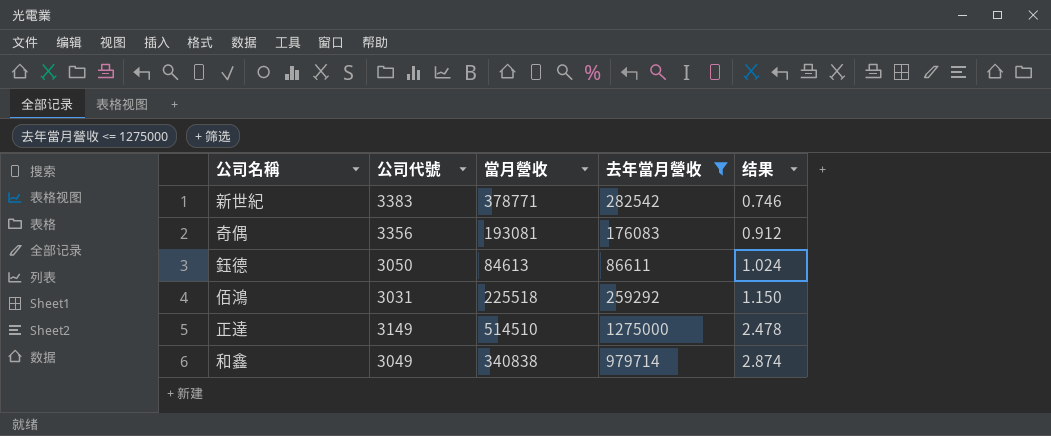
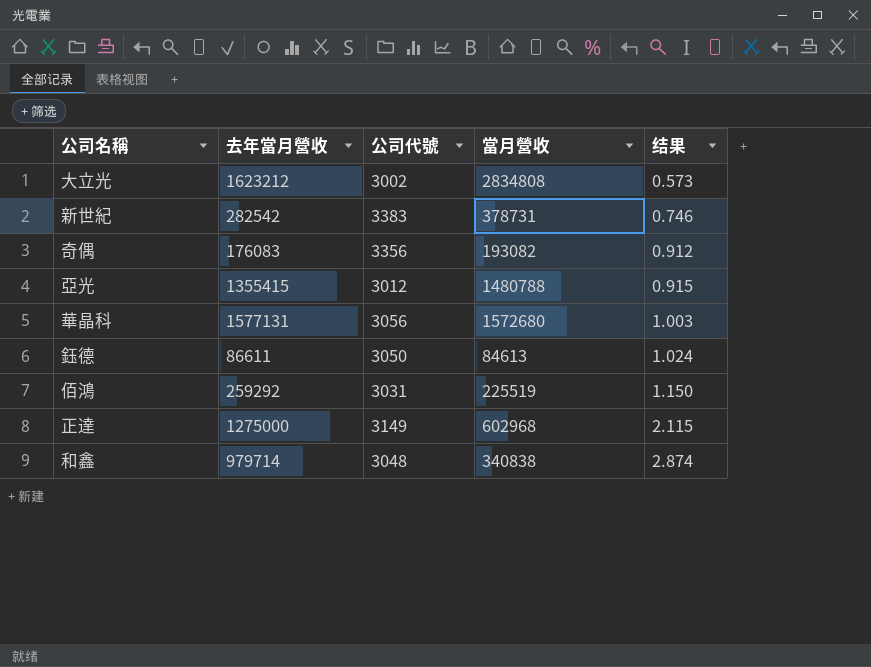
filter: 去年當月營收 <= 1275000 -> none
column 去年當月營收 | position: 4 -> 2
新世紀 | 當月營收: 378771 -> 378731
奇偶 | 當月營收: 193081 -> 193082
佰鴻 | 當月營收: 225518 -> 225519
正達 | 當月營收: 514510 -> 602968
正達 | 结果: 2.478 -> 2.115
和鑫 | 公司代號: 3049 -> 3048

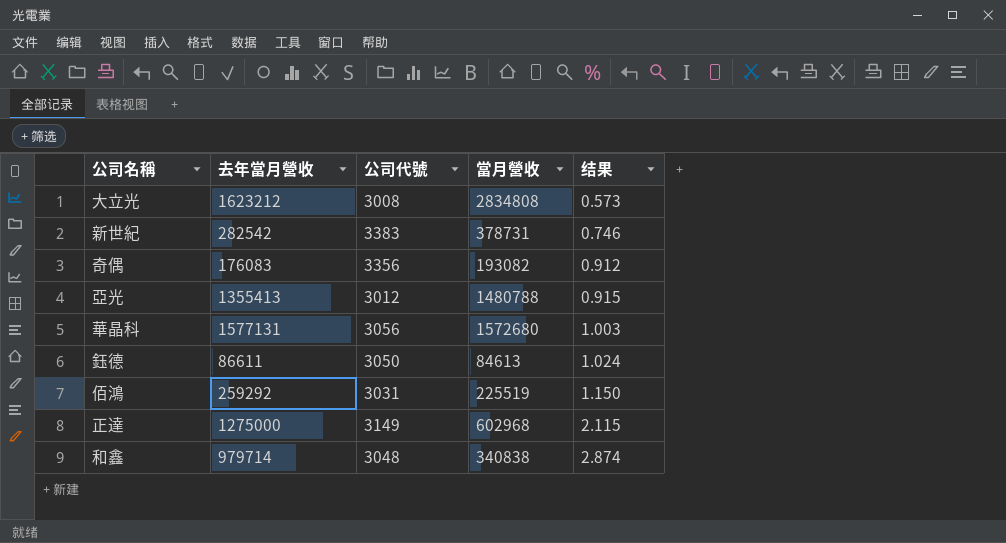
大立光 | 公司代號: 3002 -> 3008
亞光 | 去年當月營收: 1355415 -> 1355413

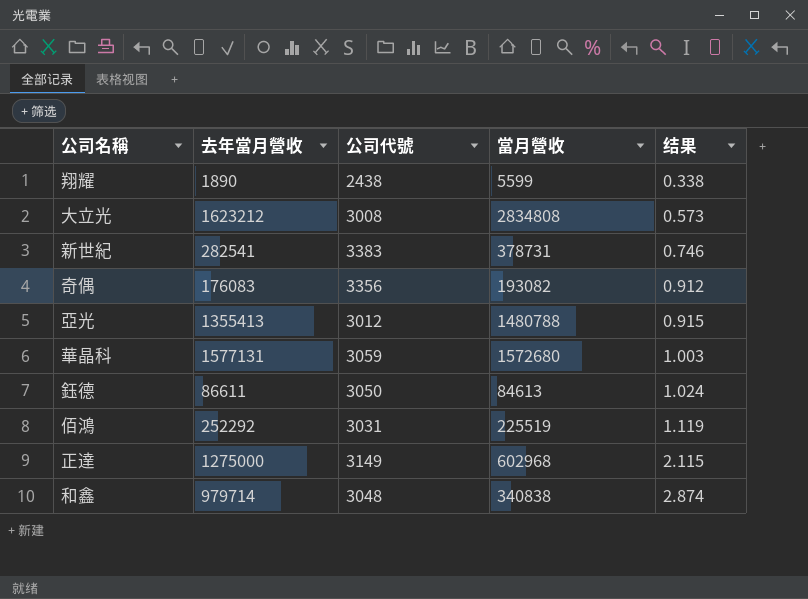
row 翔耀: none -> 1890 | 2438 | 5599 | 0.338
新世紀 | 去年當月營收: 282542 -> 282541
華晶科 | 公司代號: 3056 -> 3059
佰鴻 | 去年當月營收: 259292 -> 252292
佰鴻 | 结果: 1.150 -> 1.119

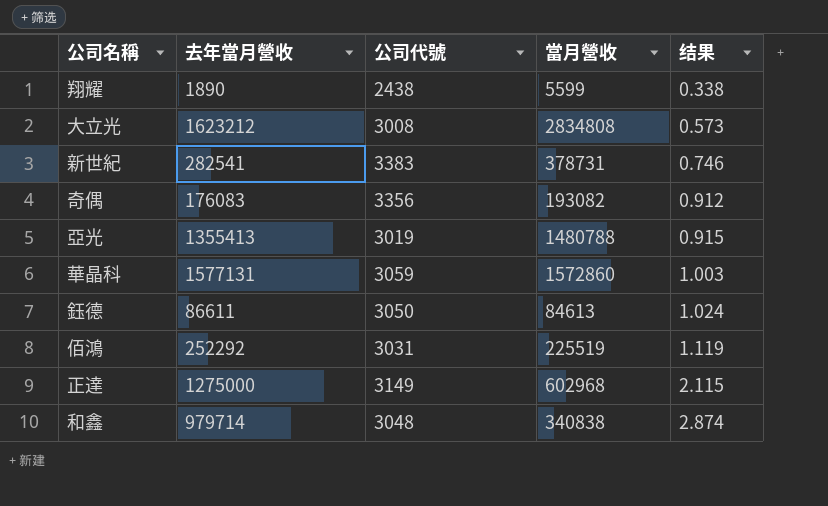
亞光 | 公司代號: 3012 -> 3019
華晶科 | 當月營收: 1572680 -> 1572860

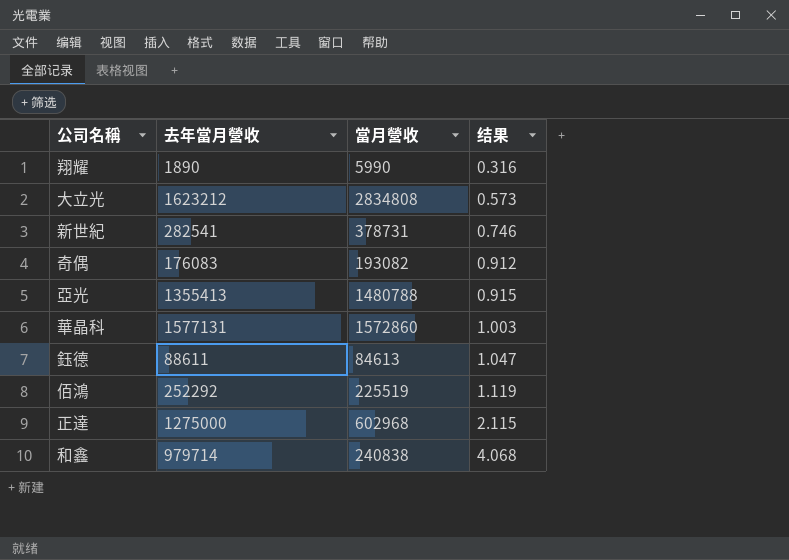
column 公司代號 | position: 3 -> none
翔耀 | 當月營收: 5599 -> 5990
翔耀 | 结果: 0.338 -> 0.316
鈺德 | 去年當月營收: 86611 -> 88611
鈺德 | 结果: 1.024 -> 1.047
和鑫 | 當月營收: 340838 -> 240838
和鑫 | 结果: 2.874 -> 4.068

